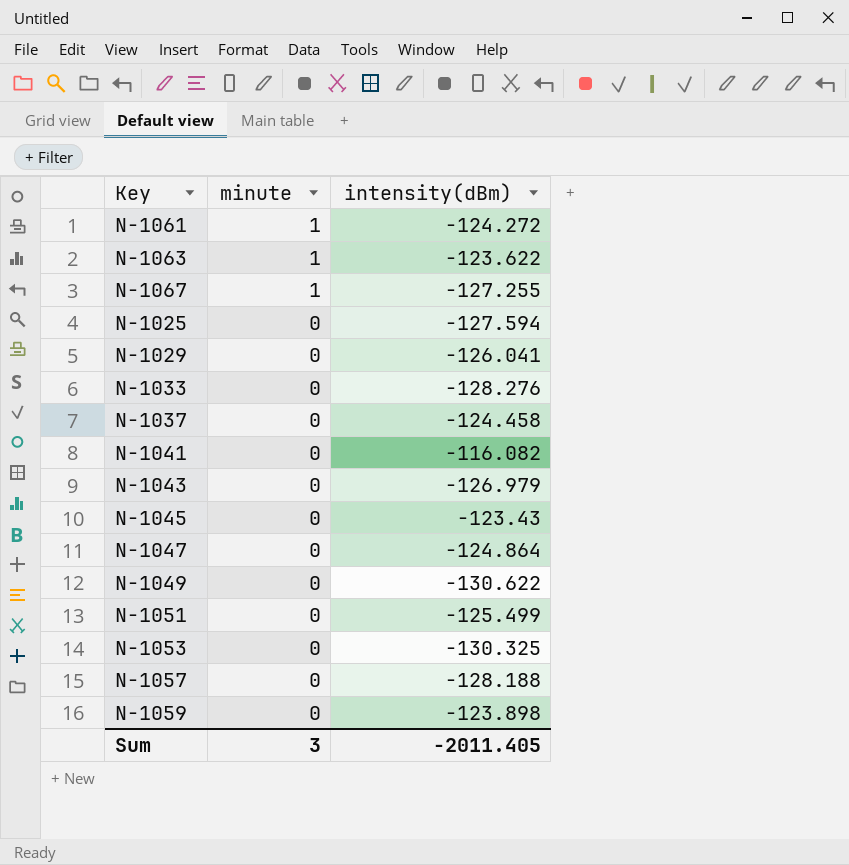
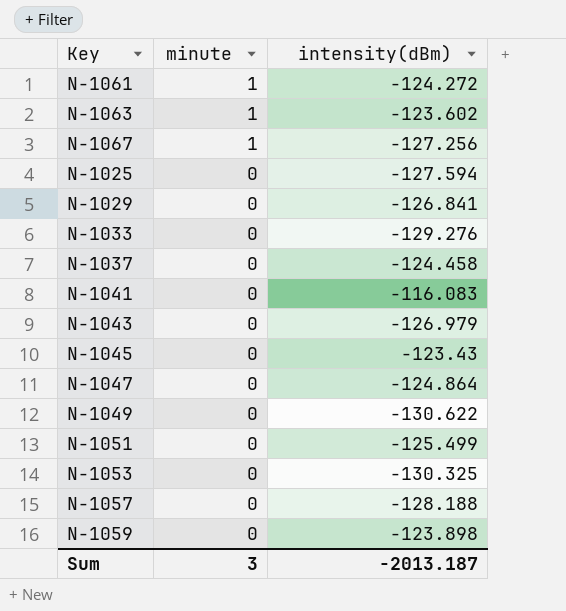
N-1063 | intensity(dBm): -123.622 -> -123.602
N-1067 | intensity(dBm): -127.255 -> -127.256
N-1029 | intensity(dBm): -126.041 -> -126.841
N-1033 | intensity(dBm): -128.276 -> -129.276
N-1041 | intensity(dBm): -116.082 -> -116.083
Sum | intensity(dBm): -2011.405 -> -2013.187

